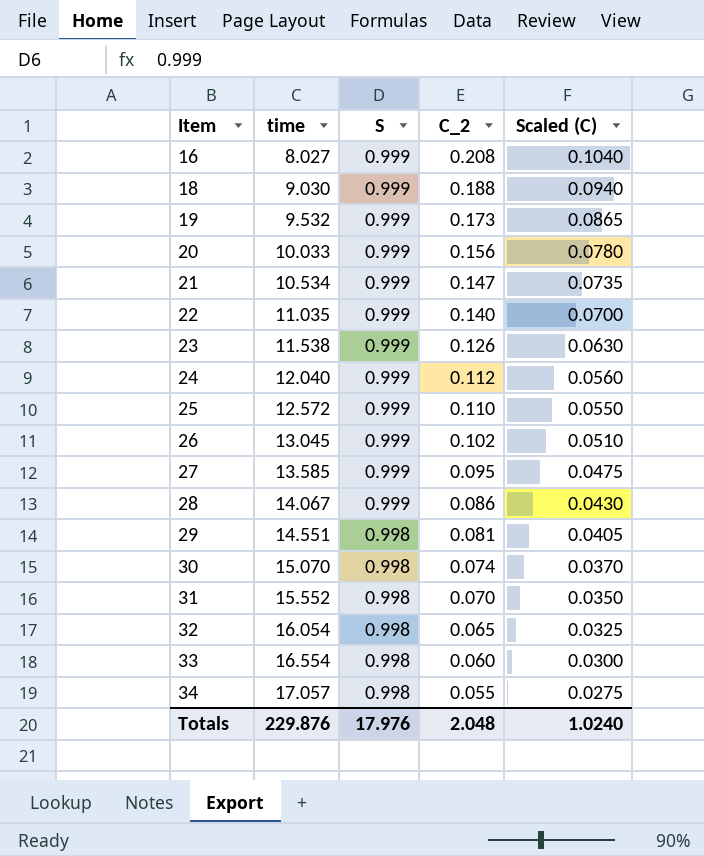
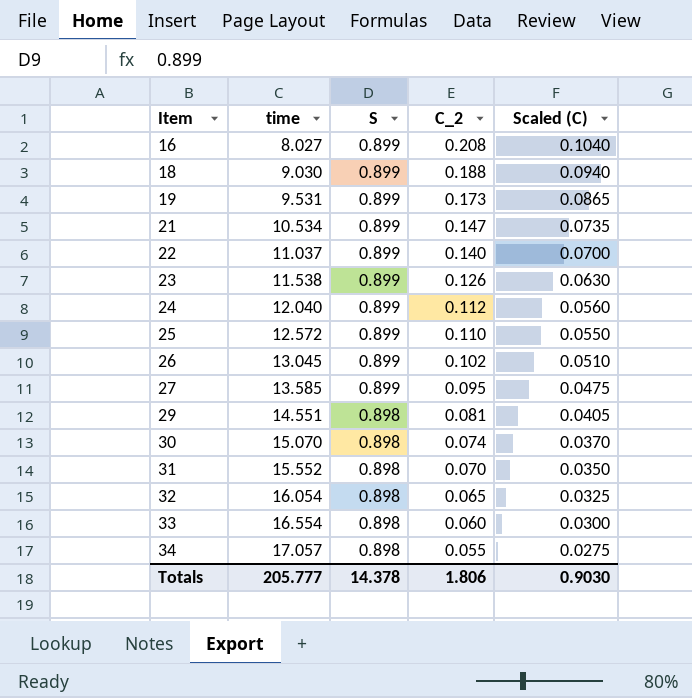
row 20: 10.033 | 0.999 | 0.156 | 0.0780 -> none
row 28: 14.067 | 0.999 | 0.086 | 0.0430 -> none
16 | S: 0.999 -> 0.899
18 | S: 0.999 -> 0.899
19 | time: 9.532 -> 9.531
19 | S: 0.999 -> 0.899
21 | S: 0.999 -> 0.899
22 | time: 11.035 -> 11.037
22 | S: 0.999 -> 0.899
23 | S: 0.999 -> 0.899
24 | S: 0.999 -> 0.899
25 | S: 0.999 -> 0.899
26 | S: 0.999 -> 0.899
27 | S: 0.999 -> 0.899
29 | S: 0.998 -> 0.898
30 | S: 0.998 -> 0.898
31 | S: 0.998 -> 0.898
32 | S: 0.998 -> 0.898
33 | S: 0.998 -> 0.898
34 | S: 0.998 -> 0.898
Totals | time: 229.876 -> 205.777
Totals | S: 17.976 -> 14.378
Totals | C_2: 2.048 -> 1.806
Totals | Scaled (C): 1.0240 -> 0.9030

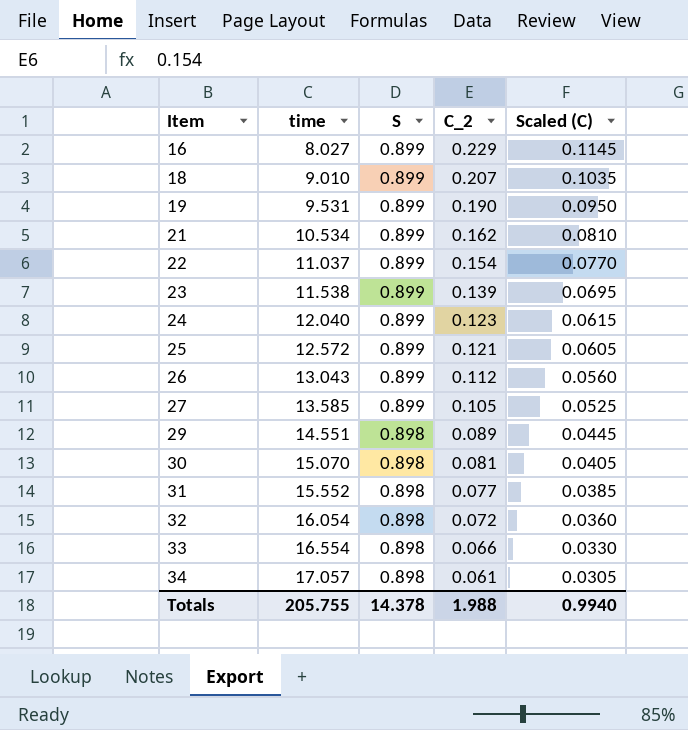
16 | C_2: 0.208 -> 0.229
16 | Scaled (C): 0.1040 -> 0.1145
18 | time: 9.030 -> 9.010
18 | C_2: 0.188 -> 0.207
18 | Scaled (C): 0.0940 -> 0.1035
19 | C_2: 0.173 -> 0.190
19 | Scaled (C): 0.0865 -> 0.0950
21 | C_2: 0.147 -> 0.162
21 | Scaled (C): 0.0735 -> 0.0810
22 | C_2: 0.140 -> 0.154
22 | Scaled (C): 0.0700 -> 0.0770
23 | C_2: 0.126 -> 0.139
23 | Scaled (C): 0.0630 -> 0.0695
24 | C_2: 0.112 -> 0.123
24 | Scaled (C): 0.0560 -> 0.0615
25 | C_2: 0.110 -> 0.121
25 | Scaled (C): 0.0550 -> 0.0605
26 | time: 13.045 -> 13.043
26 | C_2: 0.102 -> 0.112
26 | Scaled (C): 0.0510 -> 0.0560
27 | C_2: 0.095 -> 0.105
27 | Scaled (C): 0.0475 -> 0.0525
29 | C_2: 0.081 -> 0.089
29 | Scaled (C): 0.0405 -> 0.0445
30 | C_2: 0.074 -> 0.081
30 | Scaled (C): 0.0370 -> 0.0405
31 | C_2: 0.070 -> 0.077
31 | Scaled (C): 0.0350 -> 0.0385
32 | C_2: 0.065 -> 0.072
32 | Scaled (C): 0.0325 -> 0.0360
33 | C_2: 0.060 -> 0.066
33 | Scaled (C): 0.0300 -> 0.0330
34 | C_2: 0.055 -> 0.061
34 | Scaled (C): 0.0275 -> 0.0305
Totals | time: 205.777 -> 205.755
Totals | C_2: 1.806 -> 1.988
Totals | Scaled (C): 0.9030 -> 0.9940

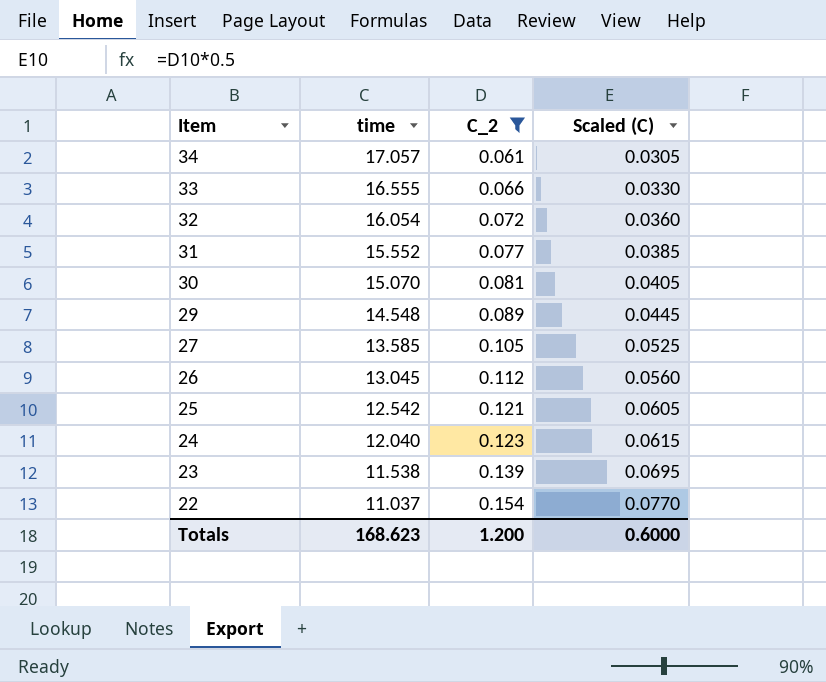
filter: none -> C_2 <= 0.154
row order: Item ascending -> Item descending
column S | position: 3 -> none
33 | time: 16.554 -> 16.555
29 | time: 14.551 -> 14.548
26 | time: 13.043 -> 13.045
25 | time: 12.572 -> 12.542
Totals | time: 205.755 -> 168.623
Totals | C_2: 1.988 -> 1.200
Totals | Scaled (C): 0.9940 -> 0.6000

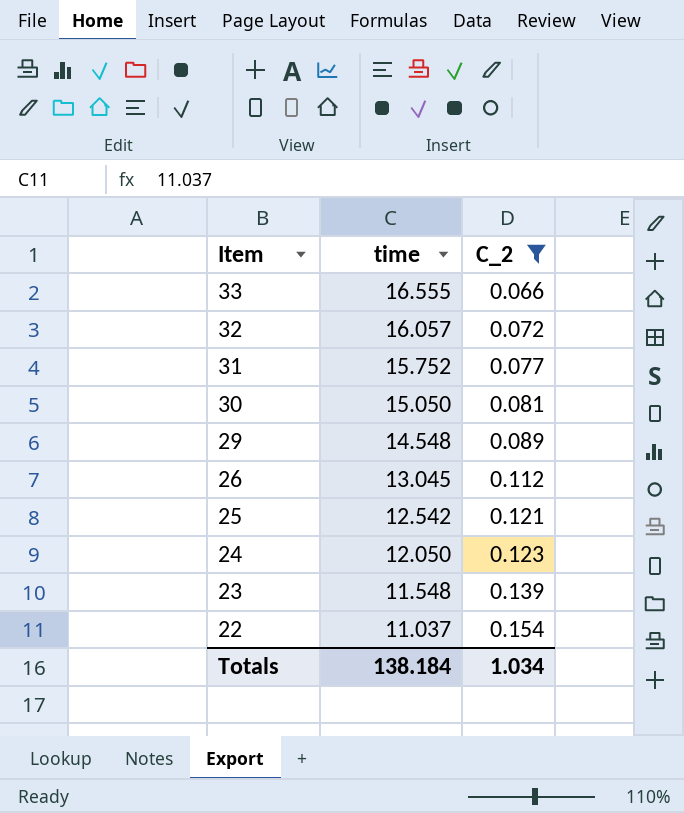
column Scaled (C) | formula: [C_2] * 0.5 -> none
row 34: 17.057 | 0.061 | 0.0305 -> none
row 27: 13.585 | 0.105 | 0.0525 -> none
32 | time: 16.054 -> 16.057
31 | time: 15.552 -> 15.752
30 | time: 15.070 -> 15.050
24 | time: 12.040 -> 12.050
23 | time: 11.538 -> 11.548
Totals | time: 168.623 -> 138.184
Totals | C_2: 1.200 -> 1.034

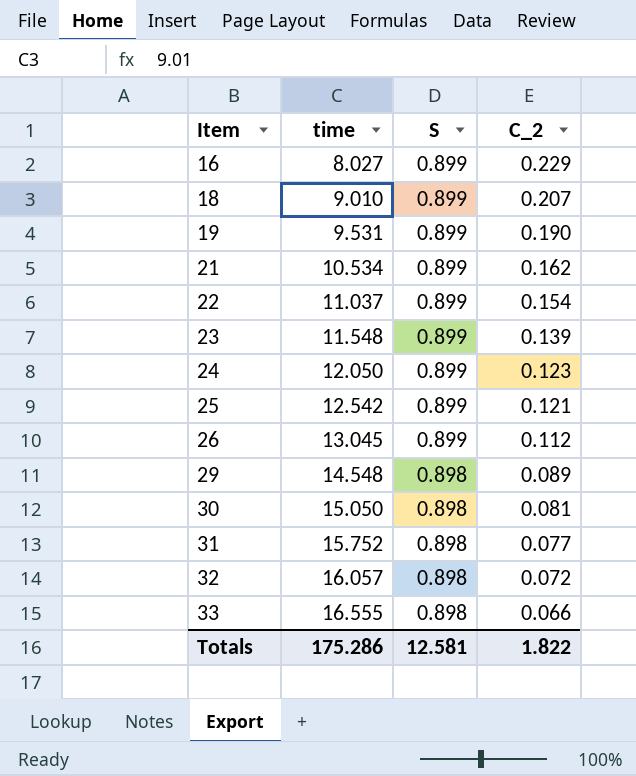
filter: C_2 <= 0.154 -> none
row order: Item descending -> Item ascending
column S | position: none -> 3
Totals | time: 138.184 -> 175.286
Totals | C_2: 1.034 -> 1.822

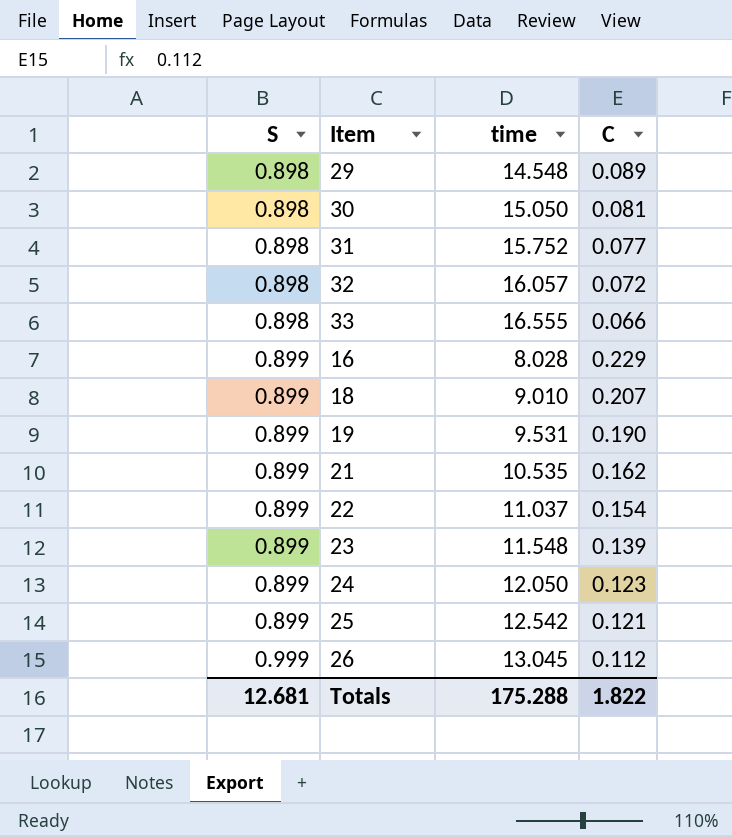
row order: Item ascending -> S ascending
column S | position: 3 -> 1
column name: C_2 -> C
16 | time: 8.027 -> 8.028
21 | time: 10.534 -> 10.535
26 | S: 0.899 -> 0.999
Totals | S: 12.581 -> 12.681
Totals | time: 175.286 -> 175.288

